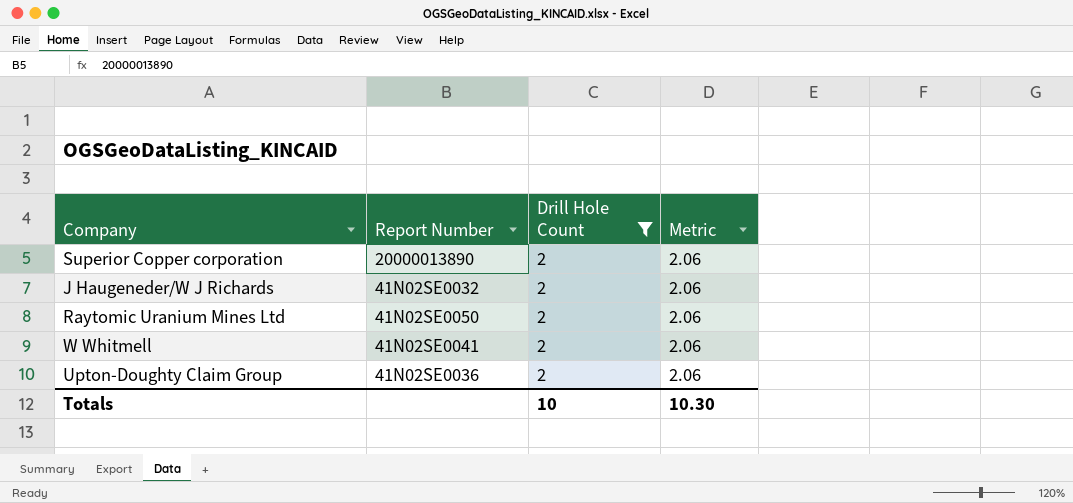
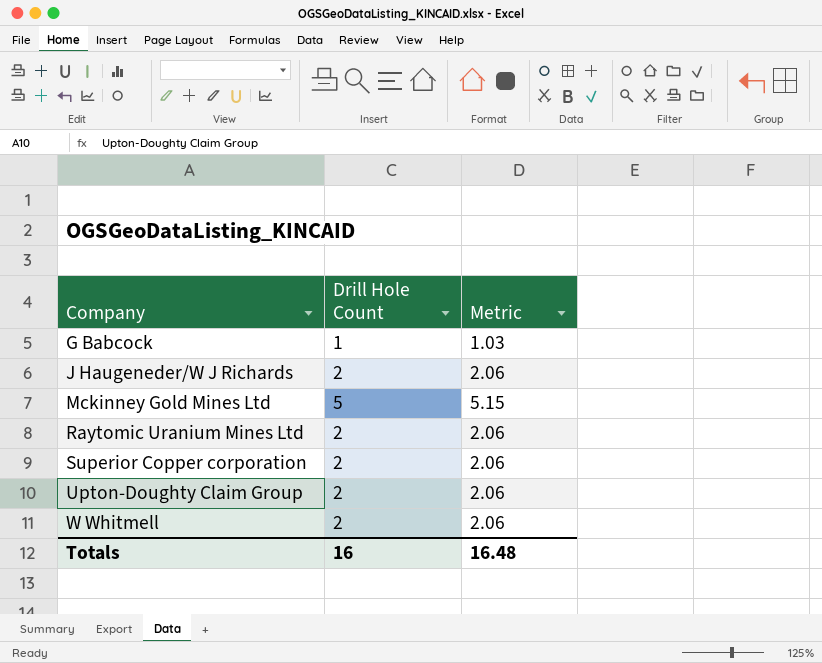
filter: Drill Hole Count = 2 -> none
row order: none -> Company ascending
column Report Number | position: 2 -> none
Totals | Drill Hole Count: 10 -> 16
Totals | Metric: 10.30 -> 16.48

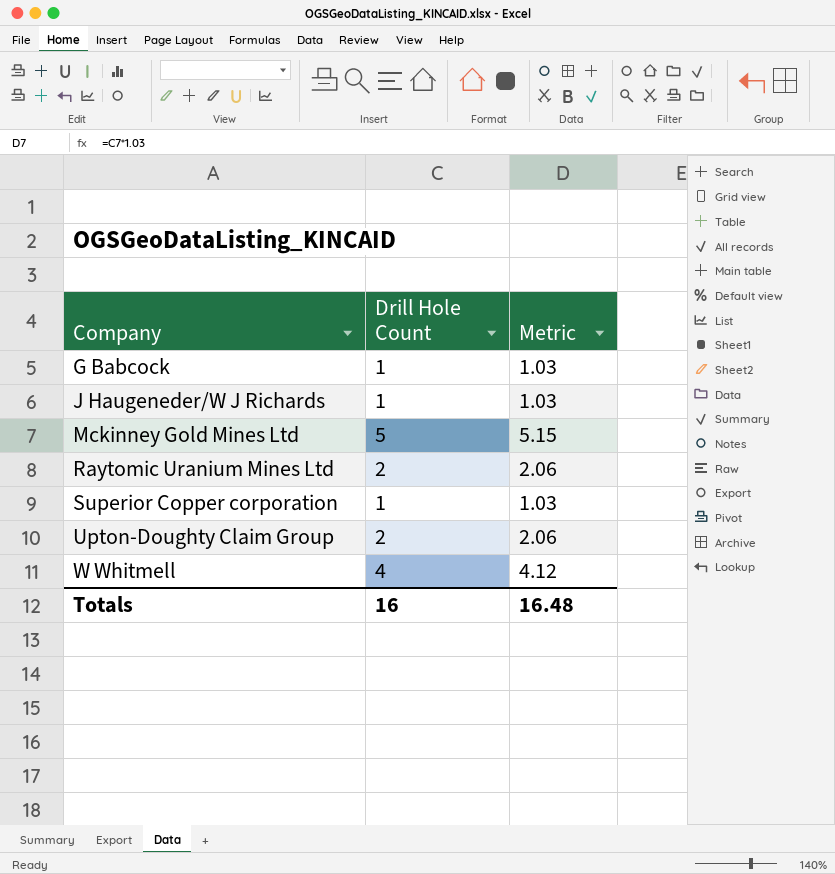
J Haugeneder/W J Richards | Drill Hole Count: 2 -> 1
J Haugeneder/W J Richards | Metric: 2.06 -> 1.03
Superior Copper corporation | Drill Hole Count: 2 -> 1
Superior Copper corporation | Metric: 2.06 -> 1.03
W Whitmell | Drill Hole Count: 2 -> 4
W Whitmell | Metric: 2.06 -> 4.12

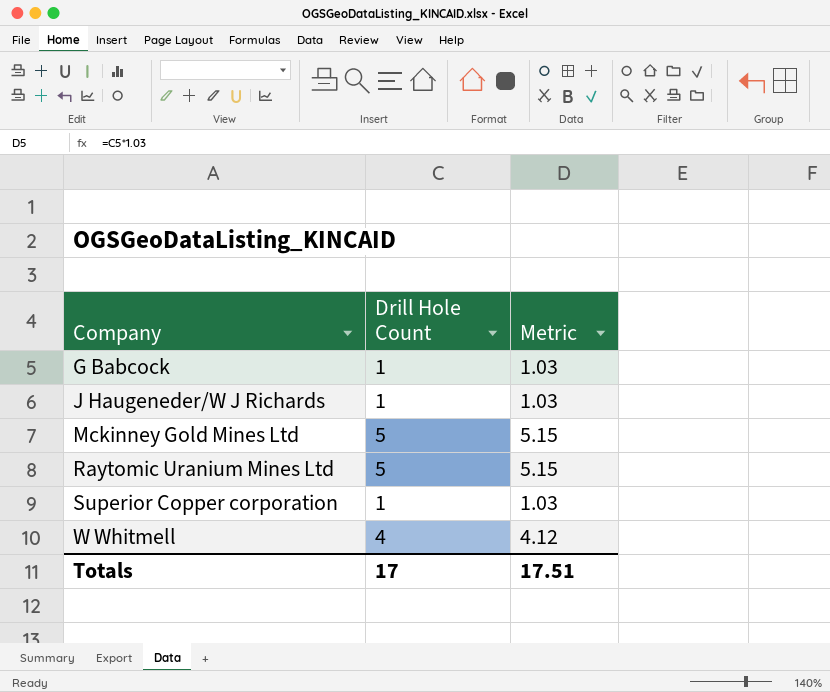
row Upton-Doughty Claim Group: 2 | 2.06 -> none
Raytomic Uranium Mines Ltd | Drill Hole Count: 2 -> 5
Raytomic Uranium Mines Ltd | Metric: 2.06 -> 5.15
Totals | Drill Hole Count: 16 -> 17
Totals | Metric: 16.48 -> 17.51

